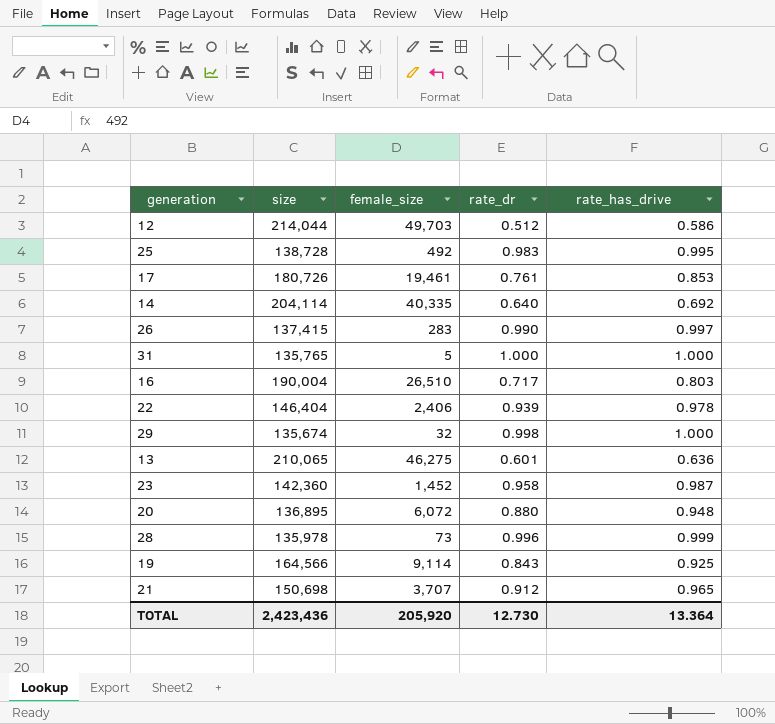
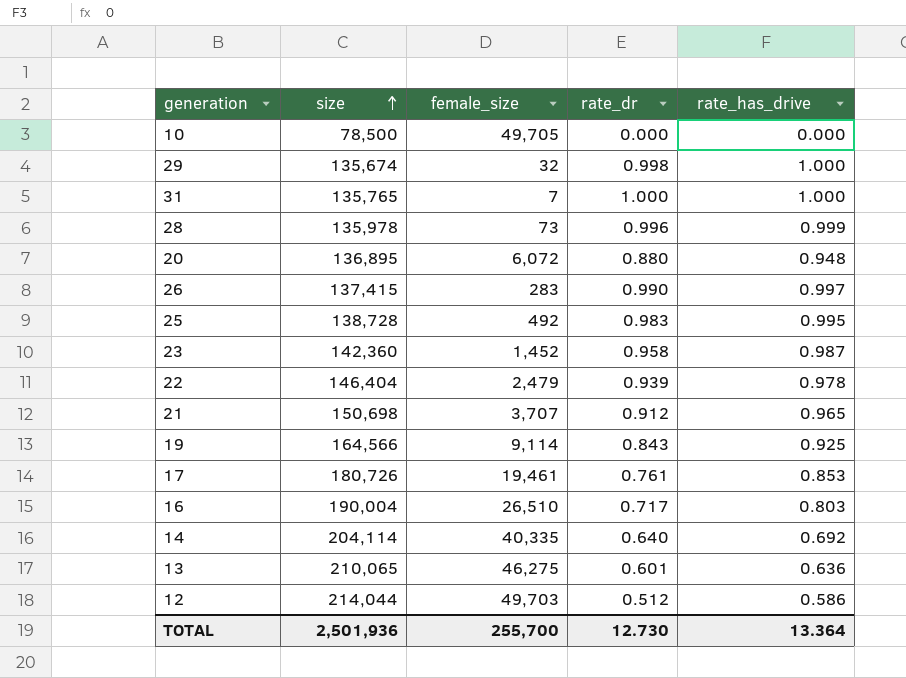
row order: none -> size ascending
row 10: none -> 78,500 | 49,705 | 0.000 | 0.000
31 | female_size: 5 -> 7
22 | female_size: 2,406 -> 2,479
TOTAL | size: 2,423,436 -> 2,501,936
TOTAL | female_size: 205,920 -> 255,700

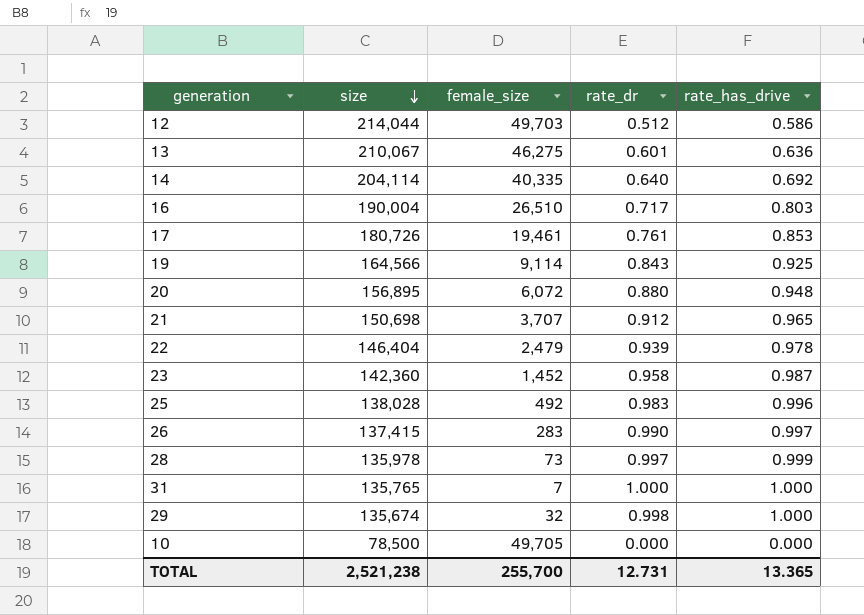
row order: size ascending -> size descending
13 | size: 210,065 -> 210,067
20 | size: 136,895 -> 156,895
25 | size: 138,728 -> 138,028
25 | rate_has_drive: 0.995 -> 0.996
28 | rate_dr: 0.996 -> 0.997
TOTAL | size: 2,501,936 -> 2,521,238
TOTAL | rate_dr: 12.730 -> 12.731
TOTAL | rate_has_drive: 13.364 -> 13.365

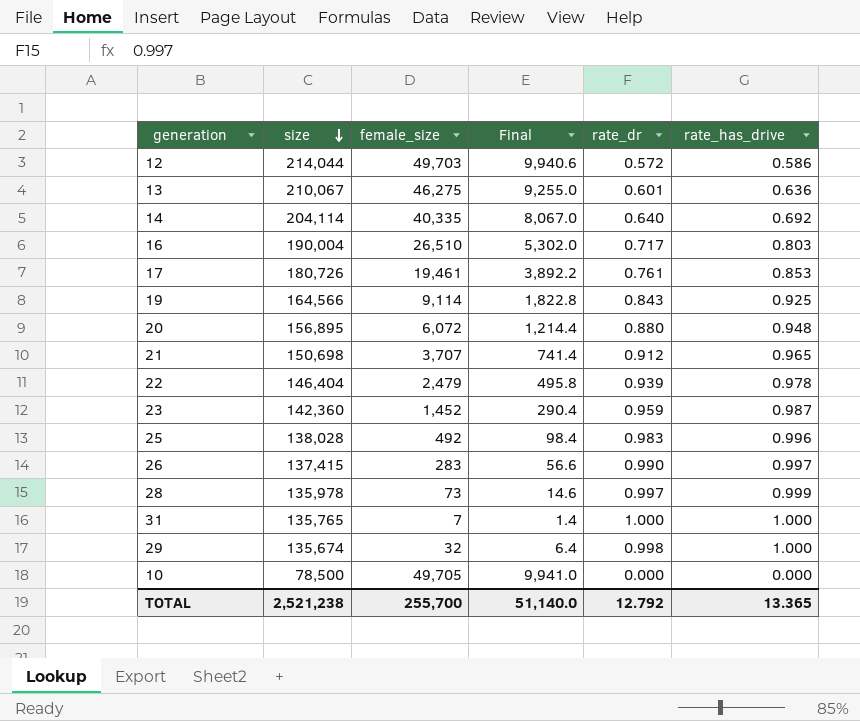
column Final | formula: none -> [female_size] * 0.2
12 | rate_dr: 0.512 -> 0.572
23 | rate_dr: 0.958 -> 0.959
TOTAL | rate_dr: 12.731 -> 12.792

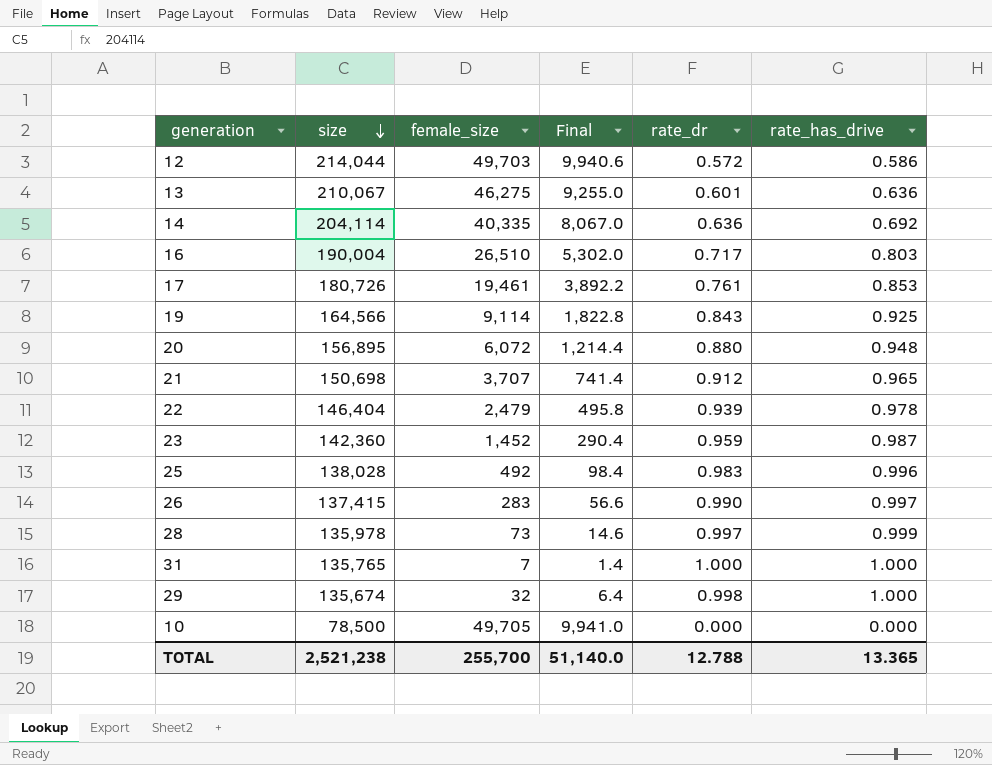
14 | rate_dr: 0.640 -> 0.636
TOTAL | rate_dr: 12.792 -> 12.788

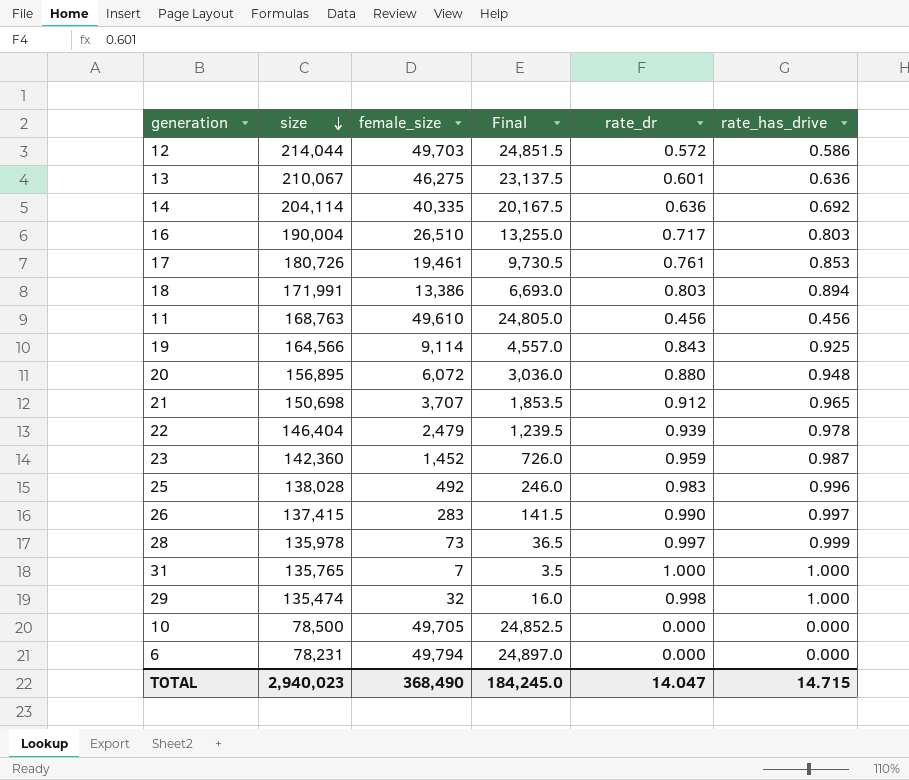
column Final | formula: [female_size] * 0.2 -> [female_size] * 0.5
row 18: none -> 171,991 | 13,386 | 6,693.0 | 0.803 | 0.894
row 11: none -> 168,763 | 49,610 | 24,805.0 | 0.456 | 0.456
29 | size: 135,674 -> 135,474
row 6: none -> 78,231 | 49,794 | 24,897.0 | 0.000 | 0.000
TOTAL | size: 2,521,238 -> 2,940,023
TOTAL | female_size: 255,700 -> 368,490
TOTAL | Final: 51,140.0 -> 184,245.0
TOTAL | rate_dr: 12.788 -> 14.047
TOTAL | rate_has_drive: 13.365 -> 14.715

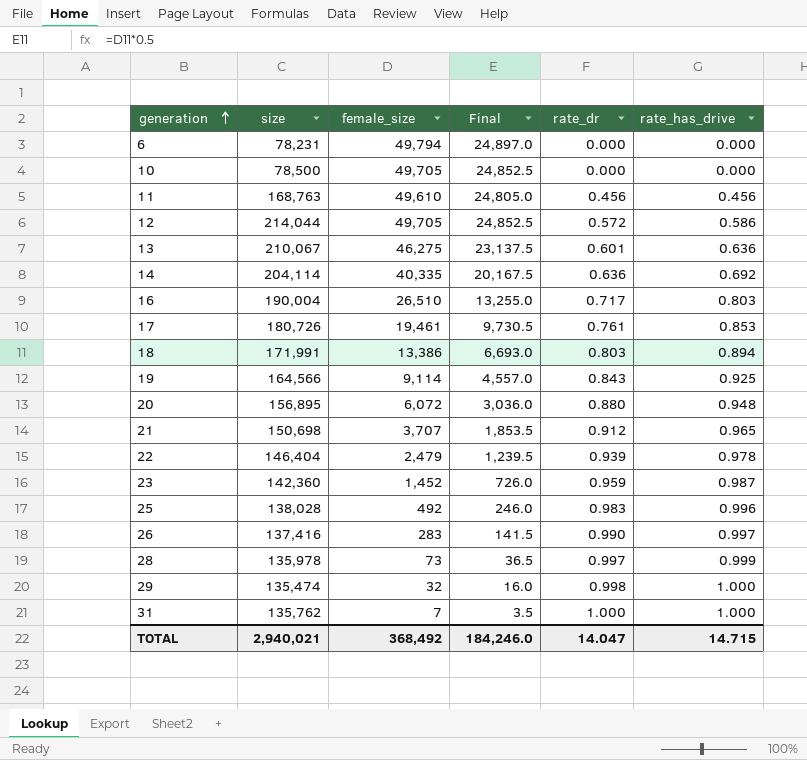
row order: size descending -> generation ascending
12 | female_size: 49,703 -> 49,705
12 | Final: 24,851.5 -> 24,852.5
26 | size: 137,415 -> 137,416
31 | size: 135,765 -> 135,762
TOTAL | size: 2,940,023 -> 2,940,021
TOTAL | female_size: 368,490 -> 368,492
TOTAL | Final: 184,245.0 -> 184,246.0

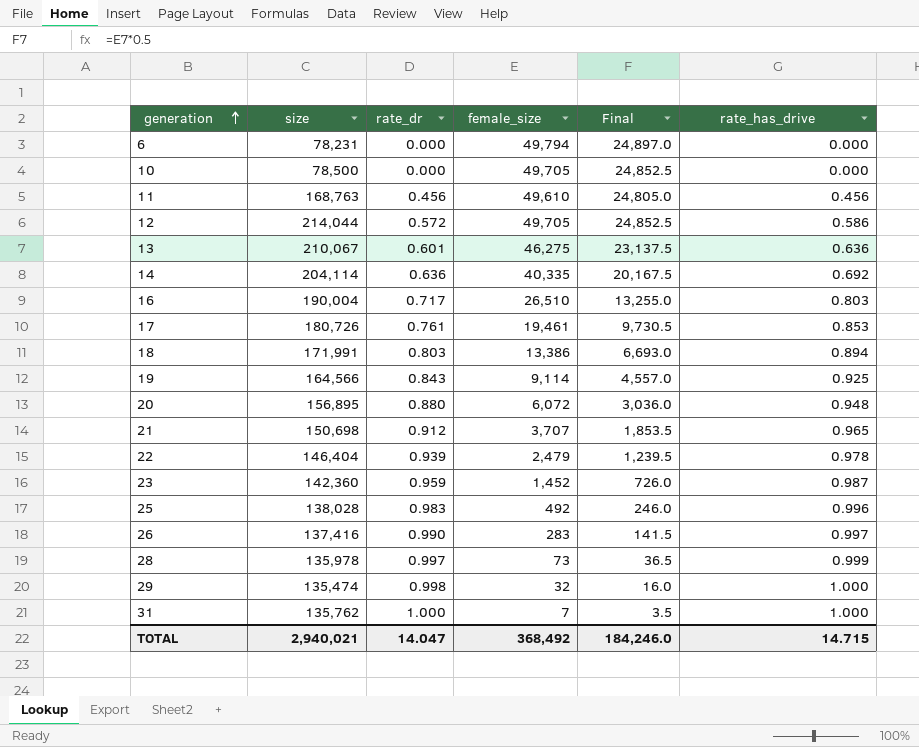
column rate_dr | position: 5 -> 3

